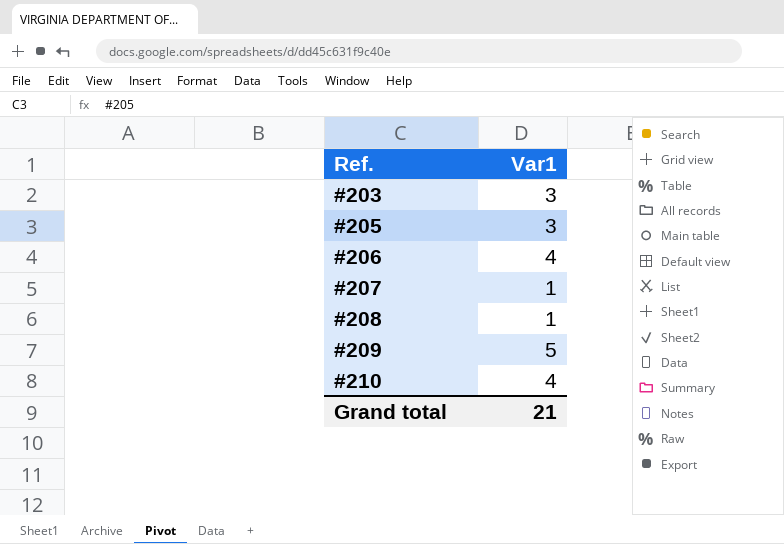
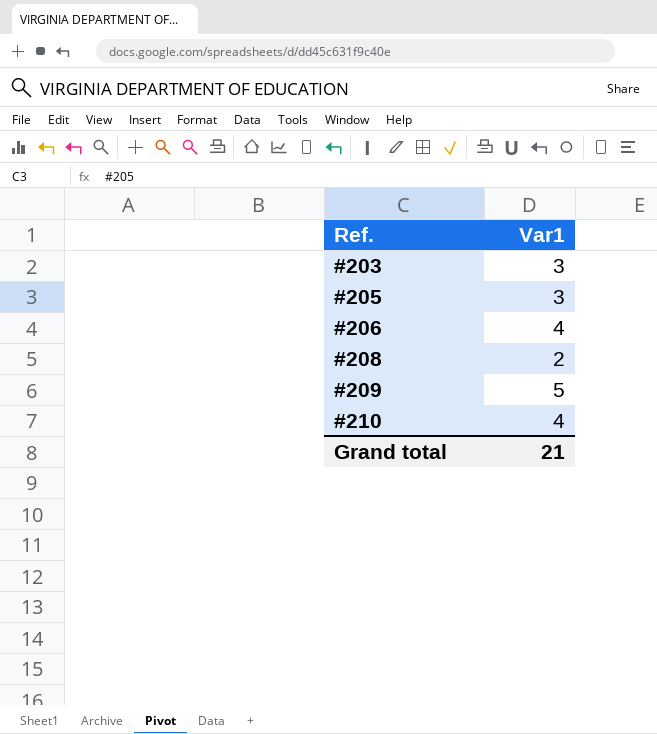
row #207: 1 -> none
#208 | Var1: 1 -> 2

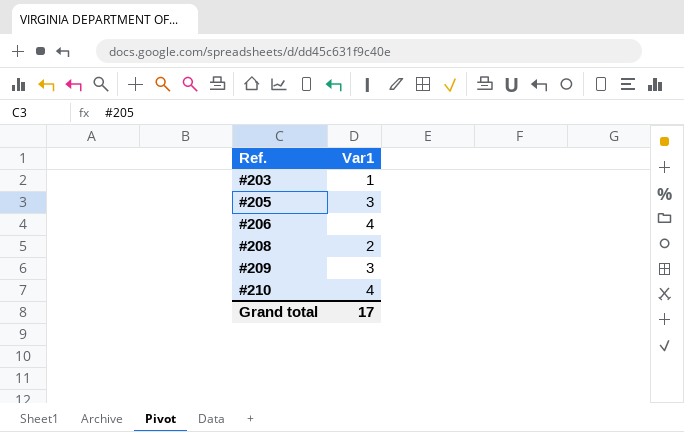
#203 | Var1: 3 -> 1
#209 | Var1: 5 -> 3
Grand total | Var1: 21 -> 17

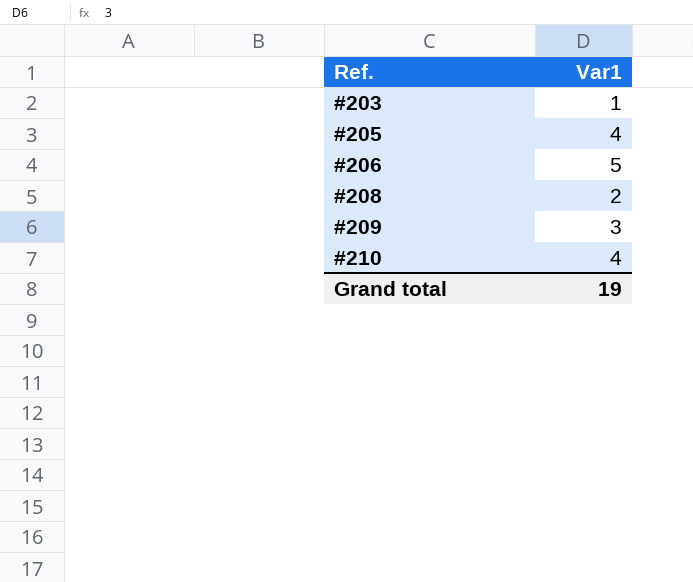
#205 | Var1: 3 -> 4
#206 | Var1: 4 -> 5
Grand total | Var1: 17 -> 19

